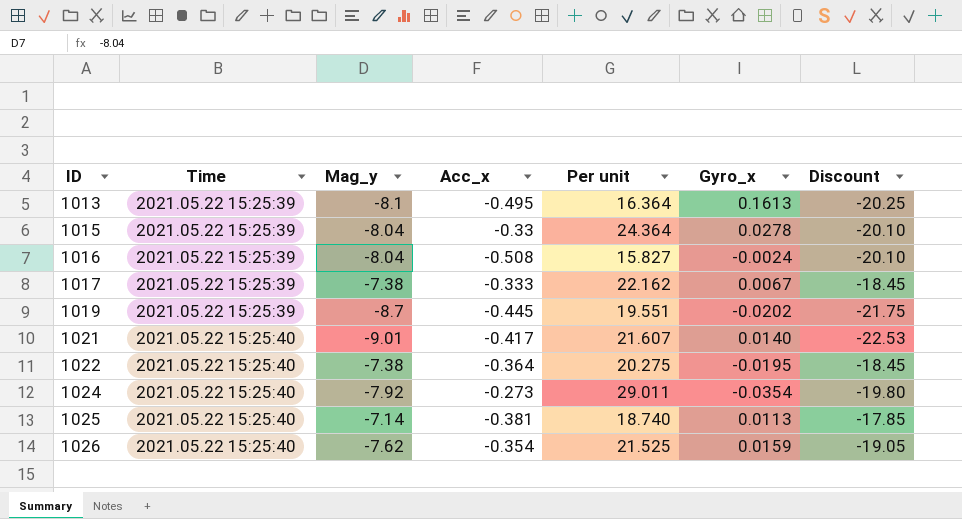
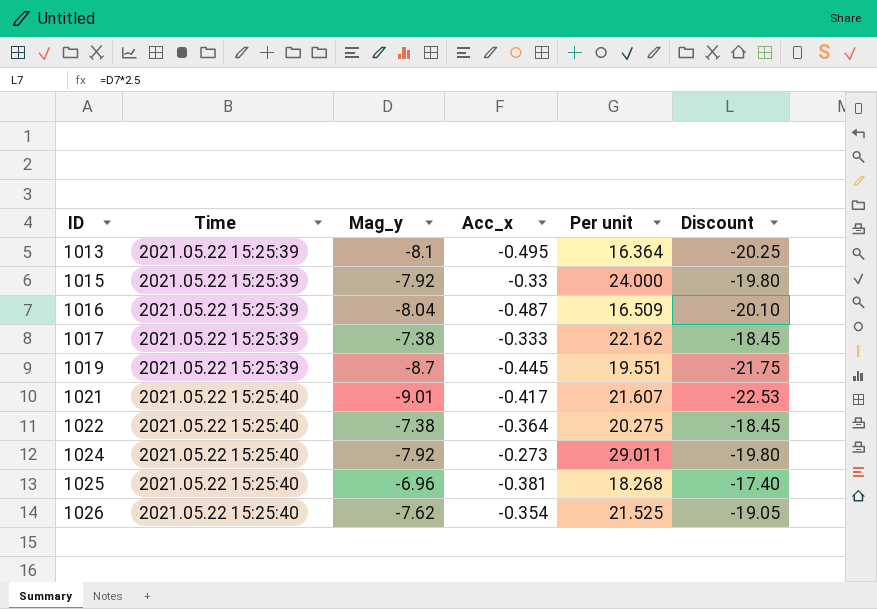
column Gyro_x | position: 6 -> none
1015 | Mag_y: -8.04 -> -7.92
1015 | Per unit: 24.364 -> 24.000
1015 | Discount: -20.10 -> -19.80
1016 | Acc_x: -0.508 -> -0.487
1016 | Per unit: 15.827 -> 16.509
1025 | Mag_y: -7.14 -> -6.96
1025 | Per unit: 18.740 -> 18.268
1025 | Discount: -17.85 -> -17.40

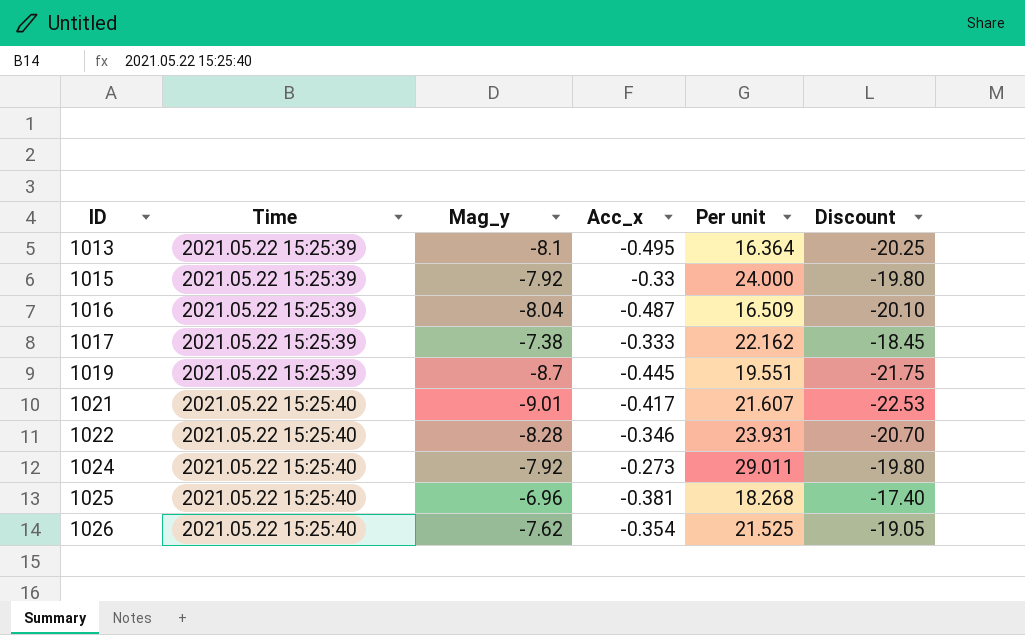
1022 | Mag_y: -7.38 -> -8.28
1022 | Acc_x: -0.364 -> -0.346
1022 | Per unit: 20.275 -> 23.931
1022 | Discount: -18.45 -> -20.70

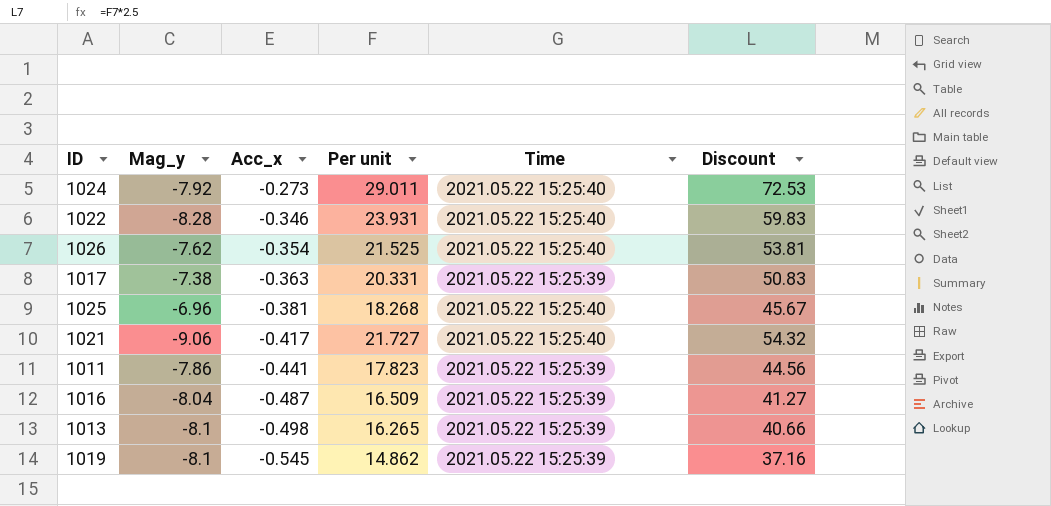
row order: ID ascending -> Acc_x descending
column Time | position: 2 -> 5
column Discount | formula: [Mag_y] * 2.5 -> [Per unit] * 2.5
row 1015: 2021.05.22 15:25:39 | -7.92 | -0.33 | 24.000 | -19.80 -> none
1017 | Acc_x: -0.333 -> -0.363
1017 | Per unit: 22.162 -> 20.331
1021 | Mag_y: -9.01 -> -9.06
1021 | Per unit: 21.607 -> 21.727
row 1011: none -> -7.86 | -0.441 | 17.823 | 2021.05.22 15:25:39 | 44.56
1013 | Acc_x: -0.495 -> -0.498
1013 | Per unit: 16.364 -> 16.265
1019 | Mag_y: -8.7 -> -8.1
1019 | Acc_x: -0.445 -> -0.545
1019 | Per unit: 19.551 -> 14.862

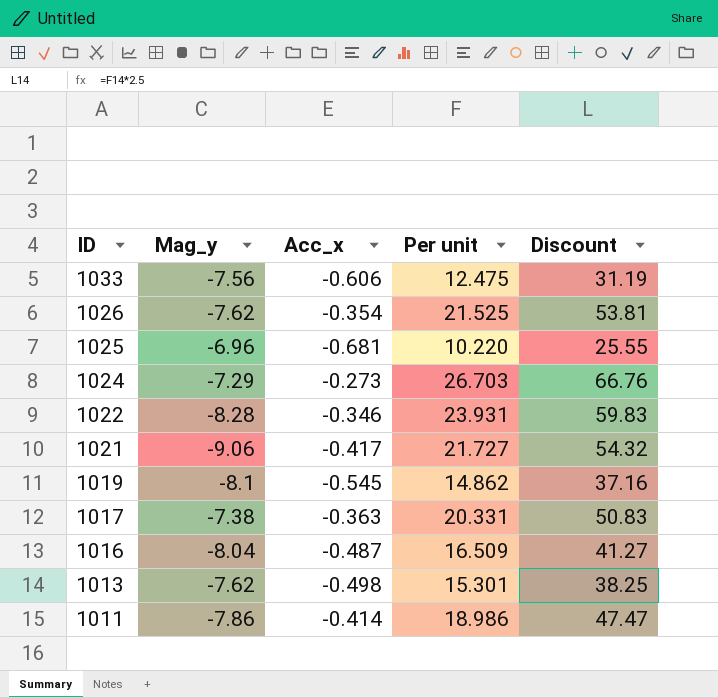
row order: Acc_x descending -> ID descending
column Time | position: 5 -> none
row 1033: none -> -7.56 | -0.606 | 12.475 | 31.19
1025 | Acc_x: -0.381 -> -0.681
1025 | Per unit: 18.268 -> 10.220
1025 | Discount: 45.67 -> 25.55
1024 | Mag_y: -7.92 -> -7.29
1024 | Per unit: 29.011 -> 26.703
1024 | Discount: 72.53 -> 66.76
1013 | Mag_y: -8.1 -> -7.62
1013 | Per unit: 16.265 -> 15.301
1013 | Discount: 40.66 -> 38.25
1011 | Acc_x: -0.441 -> -0.414
1011 | Per unit: 17.823 -> 18.986
1011 | Discount: 44.56 -> 47.47

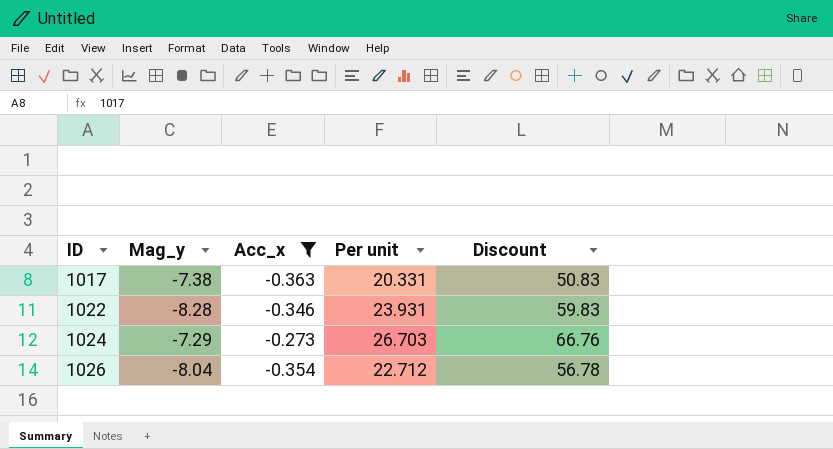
filter: none -> Acc_x >= -0.363
row order: ID descending -> ID ascending
1026 | Mag_y: -7.62 -> -8.04
1026 | Per unit: 21.525 -> 22.712
1026 | Discount: 53.81 -> 56.78

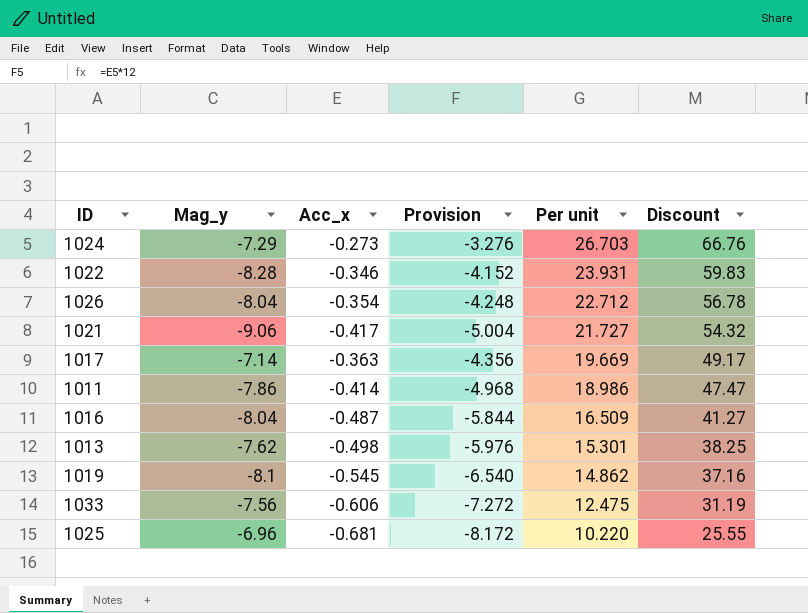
filter: Acc_x >= -0.363 -> none
row order: ID ascending -> Per unit descending
column Provision | formula: none -> [Acc_x] * 12
1017 | Mag_y: -7.38 -> -7.14
1017 | Per unit: 20.331 -> 19.669
1017 | Discount: 50.83 -> 49.17

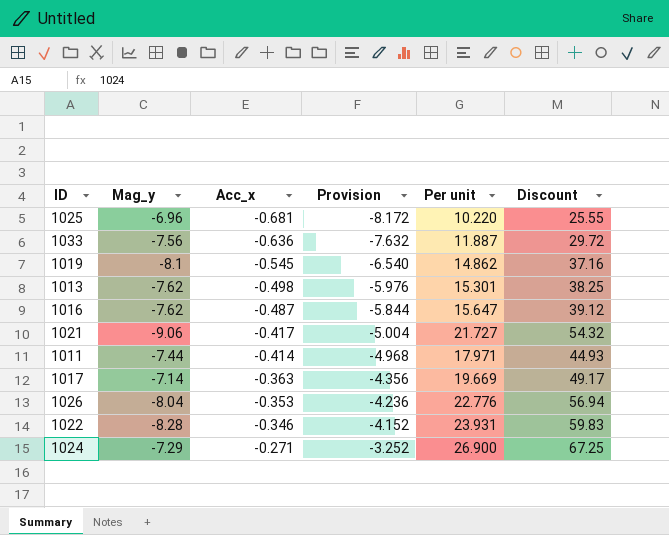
row order: Per unit descending -> Acc_x ascending
1033 | Acc_x: -0.606 -> -0.636
1033 | Provision: -7.272 -> -7.632
1033 | Per unit: 12.475 -> 11.887
1033 | Discount: 31.19 -> 29.72
1016 | Mag_y: -8.04 -> -7.62
1016 | Per unit: 16.509 -> 15.647
1016 | Discount: 41.27 -> 39.12
1011 | Mag_y: -7.86 -> -7.44
1011 | Per unit: 18.986 -> 17.971
1011 | Discount: 47.47 -> 44.93
1026 | Acc_x: -0.354 -> -0.353
1026 | Provision: -4.248 -> -4.236
1026 | Per unit: 22.712 -> 22.776
1026 | Discount: 56.78 -> 56.94
1024 | Acc_x: -0.273 -> -0.271
1024 | Provision: -3.276 -> -3.252
1024 | Per unit: 26.703 -> 26.900
1024 | Discount: 66.76 -> 67.25

